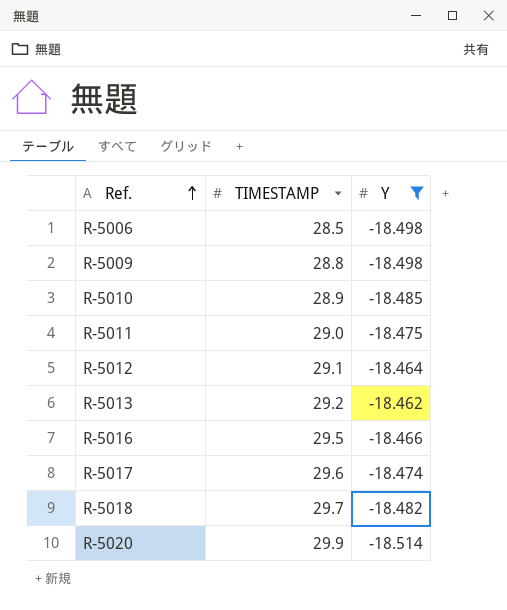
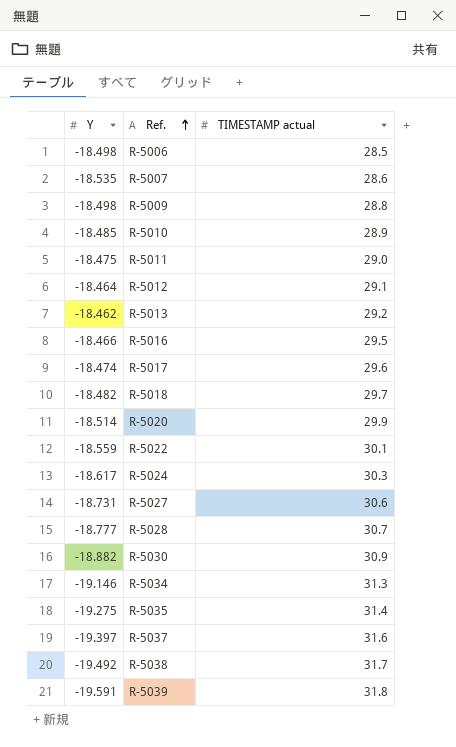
filter: Y >= -18.514 -> none
column Y | position: 3 -> 1
column name: TIMESTAMP -> TIMESTAMP actual

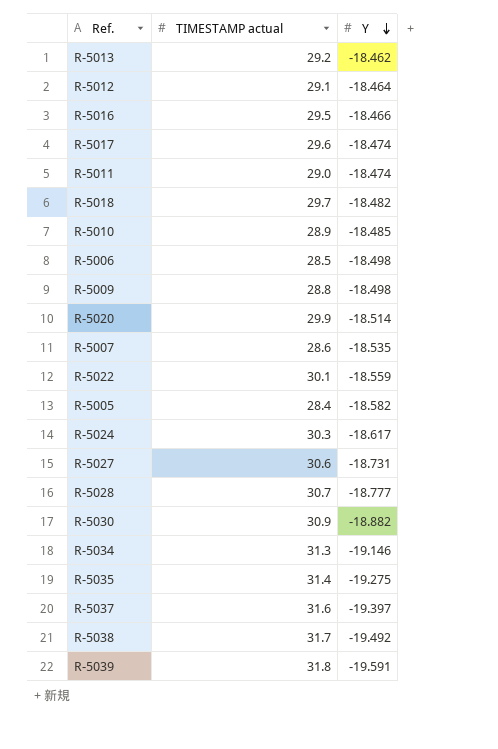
row order: Ref. ascending -> Y descending
column Y | position: 1 -> 3
R-5011 | Y: -18.475 -> -18.474
row R-5005: none -> 28.4 | -18.582

